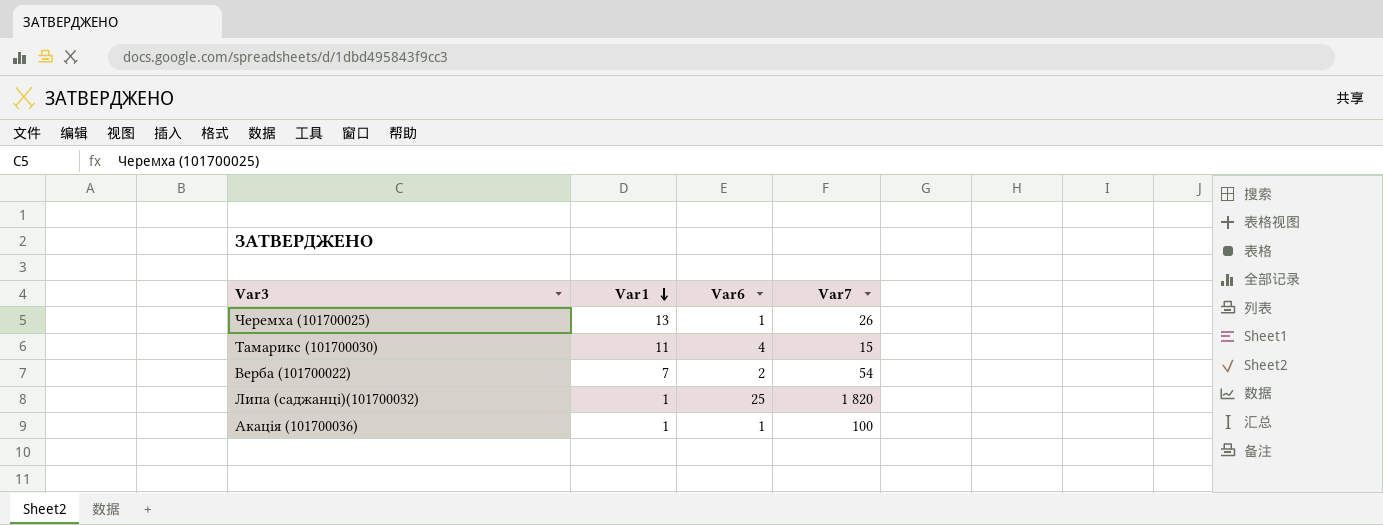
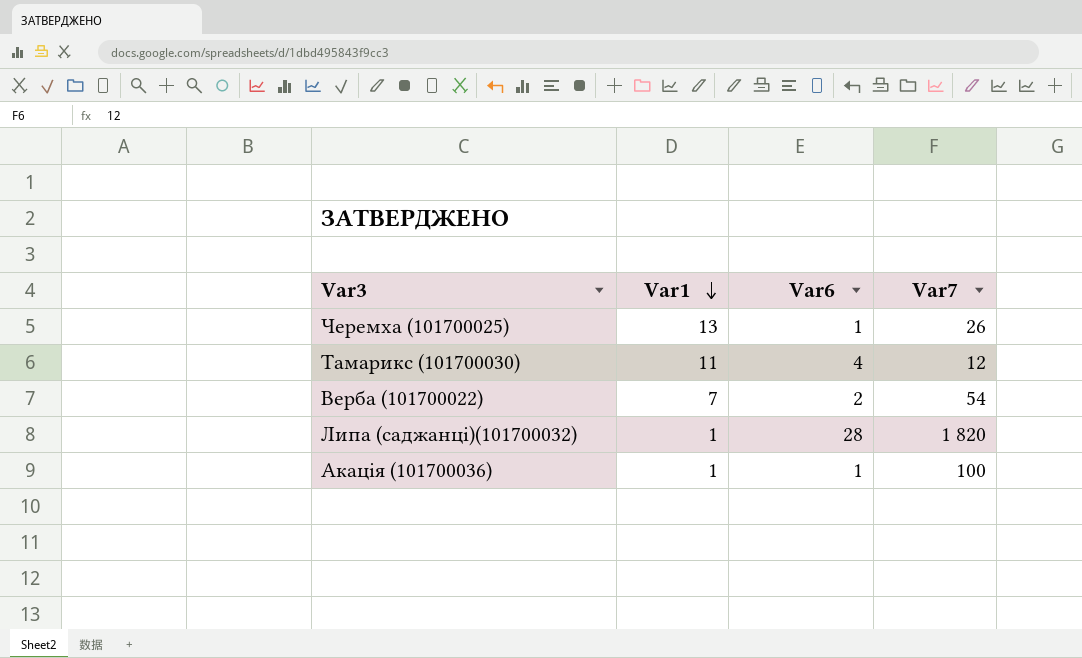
Тамарикс (101700030) | Var7: 15 -> 12
Липа (саджанці)(101700032) | Var6: 25 -> 28

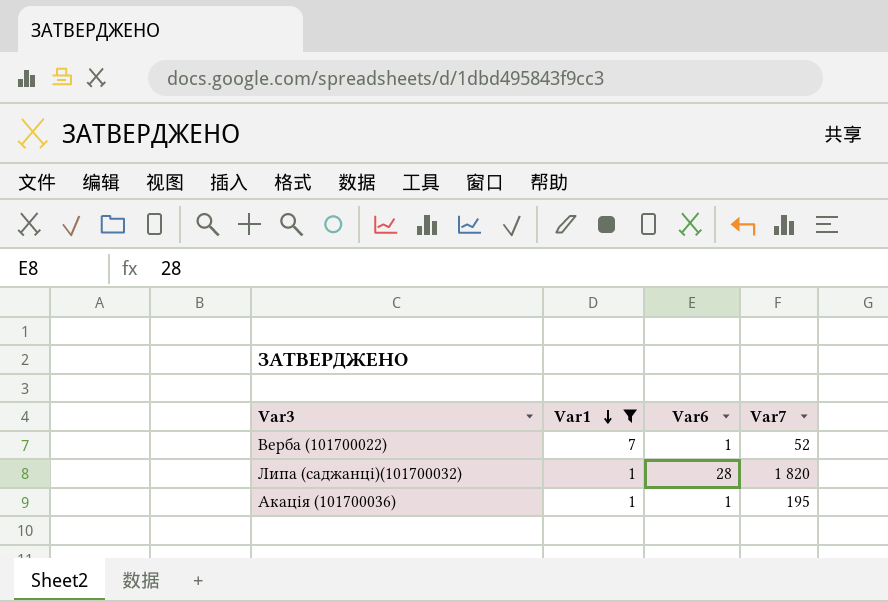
filter: none -> Var1 <= 7
Верба (101700022) | Var6: 2 -> 1
Верба (101700022) | Var7: 54 -> 52
Акація (101700036) | Var7: 100 -> 195

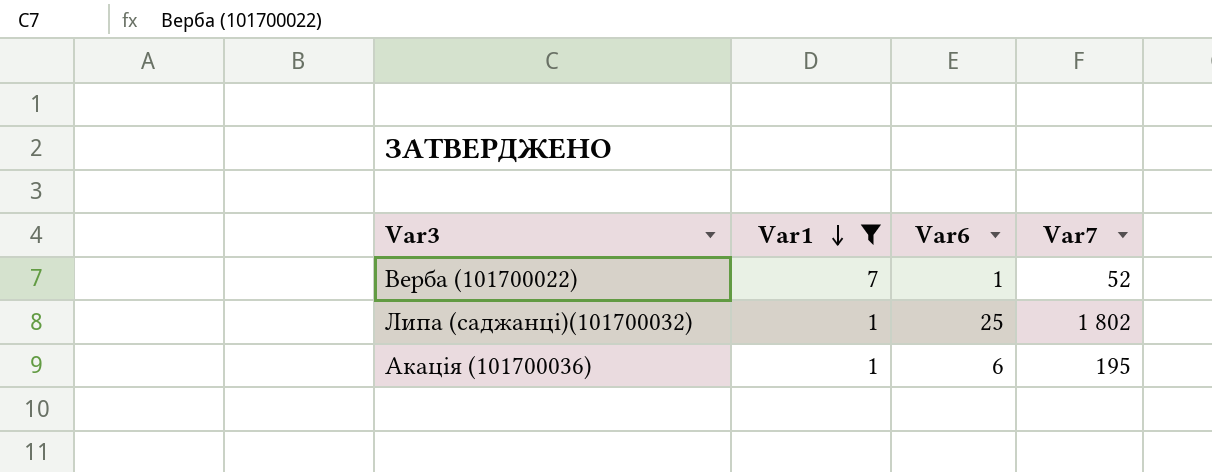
Липа (саджанці)(101700032) | Var6: 28 -> 25
Липа (саджанці)(101700032) | Var7: 1 820 -> 1 802
Акація (101700036) | Var6: 1 -> 6

